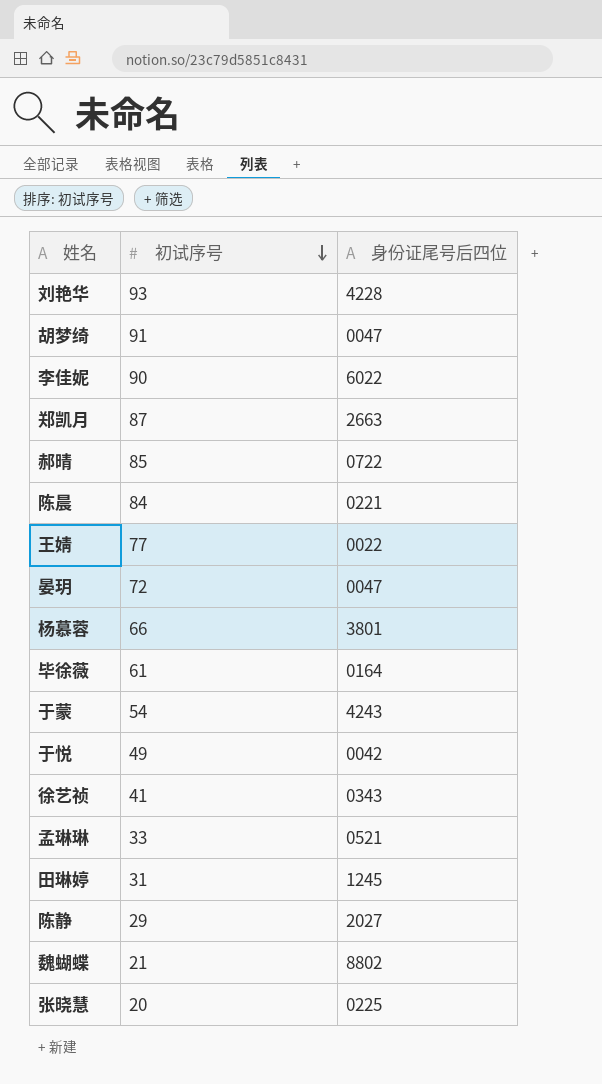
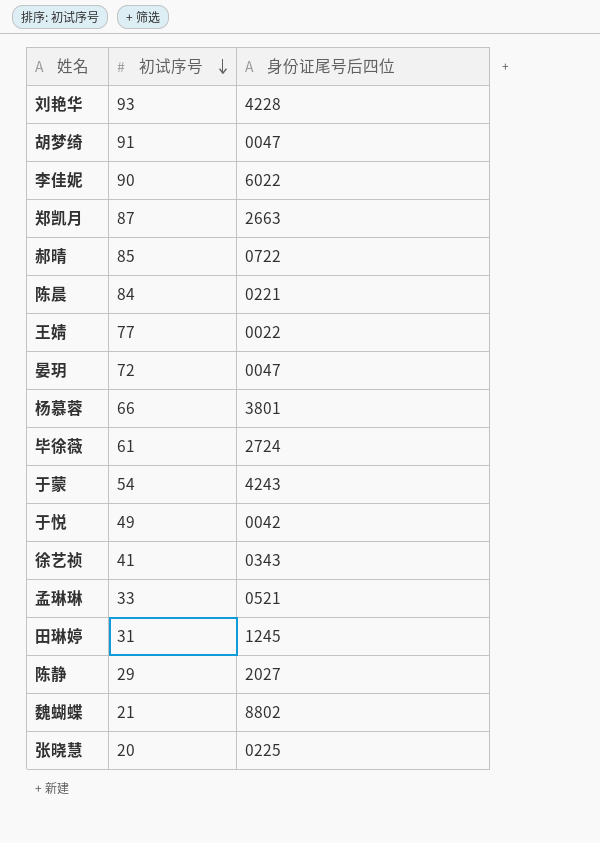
毕徐薇 | 身份证尾号后四位: 0164 -> 2724

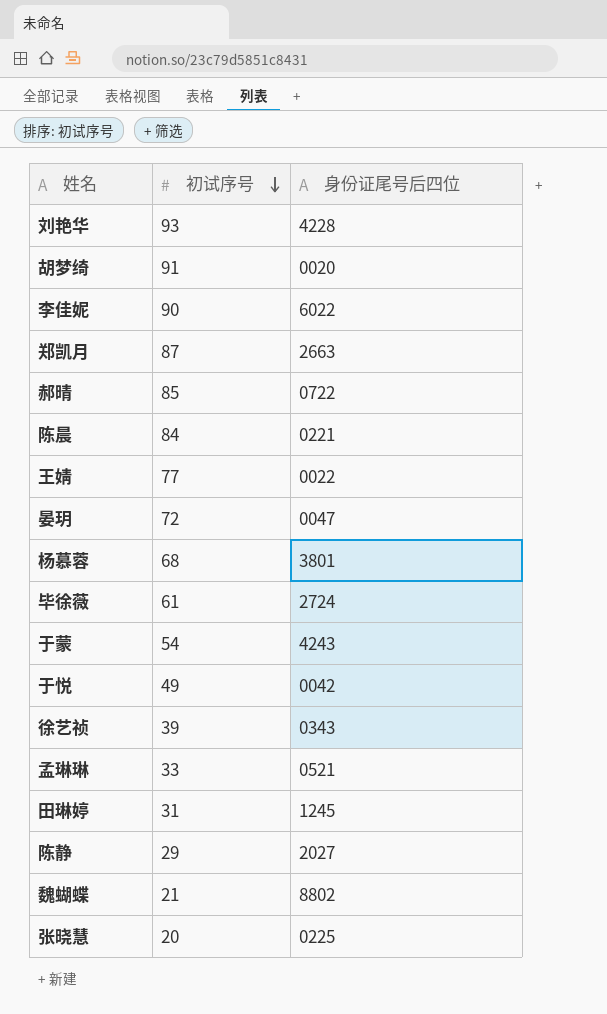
胡梦绮 | 身份证尾号后四位: 0047 -> 0020
杨慕蓉 | 初试序号: 66 -> 68
徐艺祯 | 初试序号: 41 -> 39

